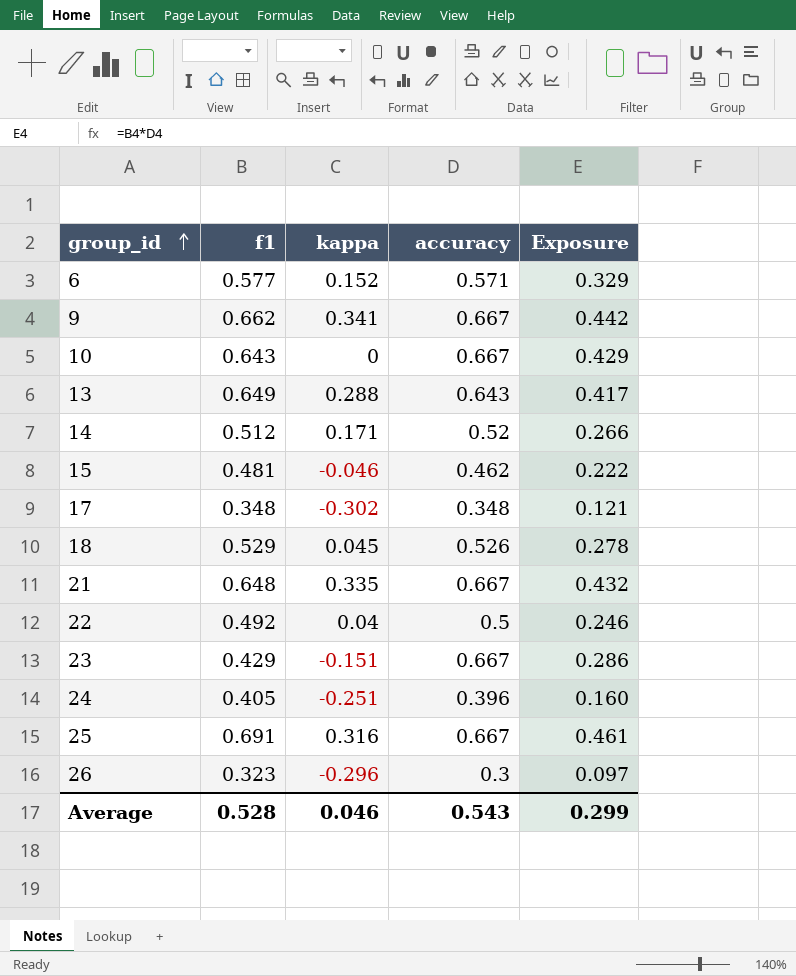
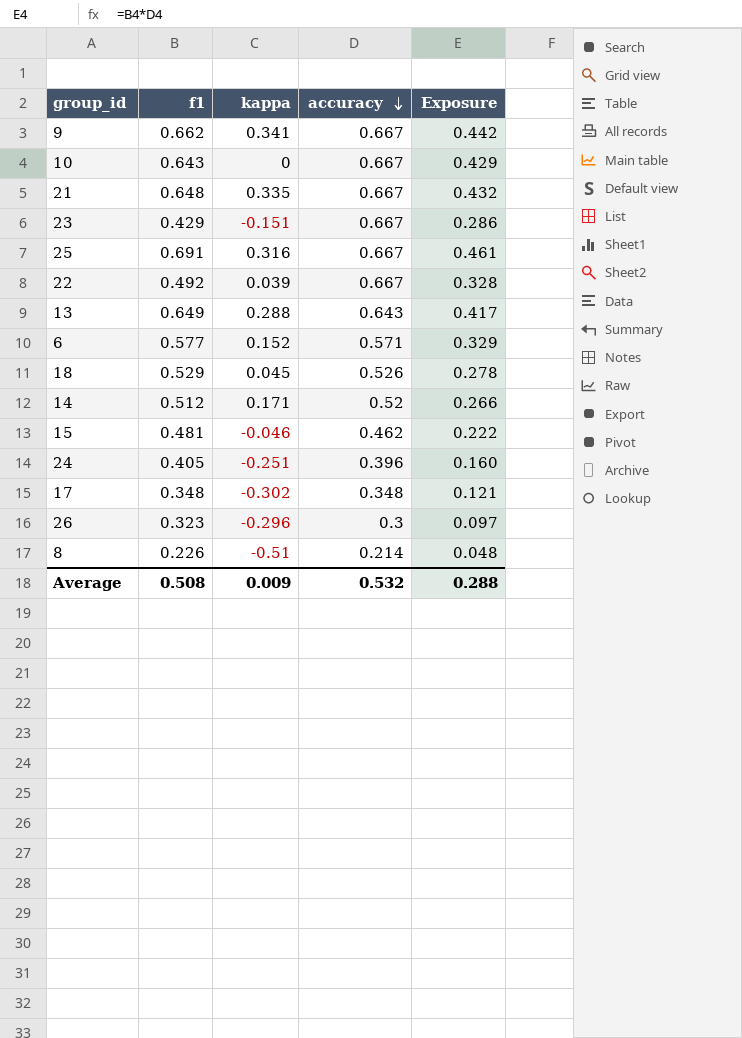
row order: group_id ascending -> accuracy descending
22 | kappa: 0.04 -> 0.039
22 | accuracy: 0.5 -> 0.667
22 | Exposure: 0.246 -> 0.328
row 8: none -> 0.226 | -0.51 | 0.214 | 0.048
Average | f1: 0.528 -> 0.508
Average | kappa: 0.046 -> 0.009
Average | accuracy: 0.543 -> 0.532
Average | Exposure: 0.299 -> 0.288

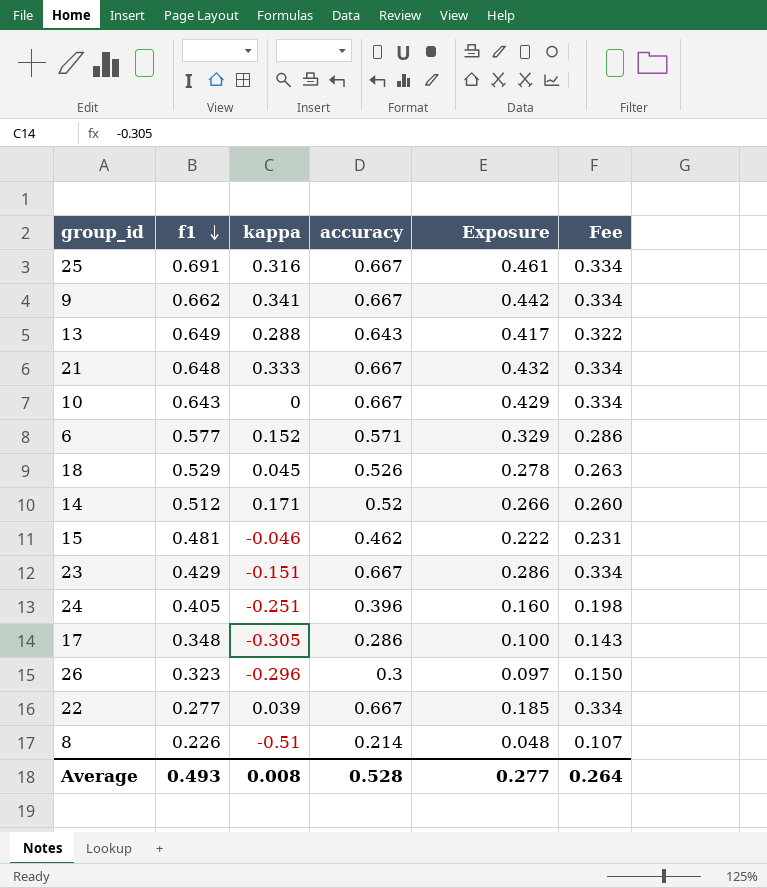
row order: accuracy descending -> f1 descending
column Fee | formula: none -> [accuracy] * 0.5
21 | kappa: 0.335 -> 0.333
17 | kappa: -0.302 -> -0.305
17 | accuracy: 0.348 -> 0.286
17 | Exposure: 0.121 -> 0.100
22 | f1: 0.492 -> 0.277
22 | Exposure: 0.328 -> 0.185
Average | f1: 0.508 -> 0.493
Average | kappa: 0.009 -> 0.008
Average | accuracy: 0.532 -> 0.528
Average | Exposure: 0.288 -> 0.277

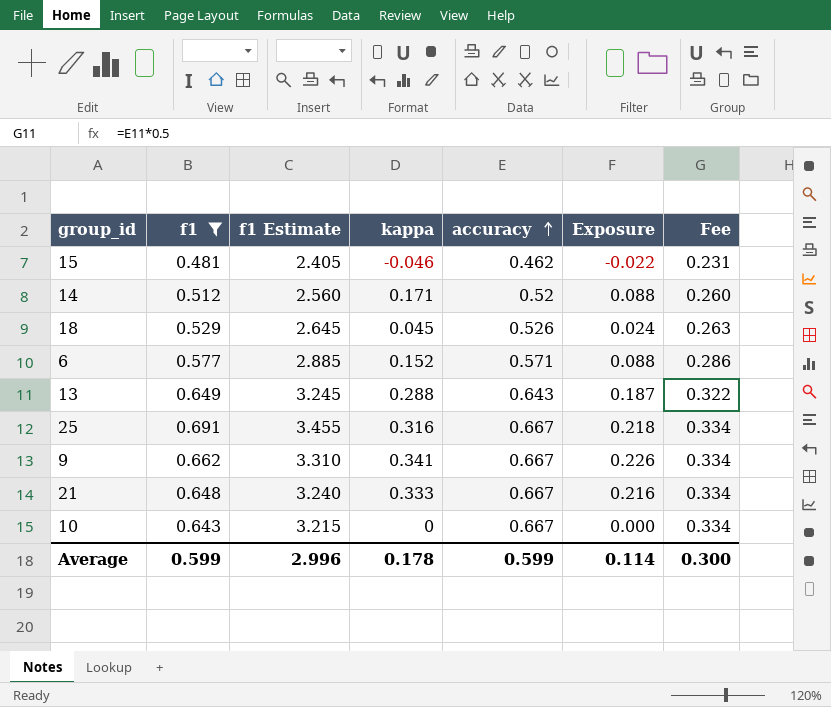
filter: none -> f1 >= 0.481
row order: f1 descending -> accuracy ascending
column f1 Estimate | formula: none -> [f1] * 5
column Exposure | formula: [f1] * [accuracy] -> [f1] * [kappa]
Average | f1: 0.493 -> 0.599
Average | kappa: 0.008 -> 0.178
Average | accuracy: 0.528 -> 0.599
Average | Exposure: 0.277 -> 0.114
Average | Fee: 0.264 -> 0.300

